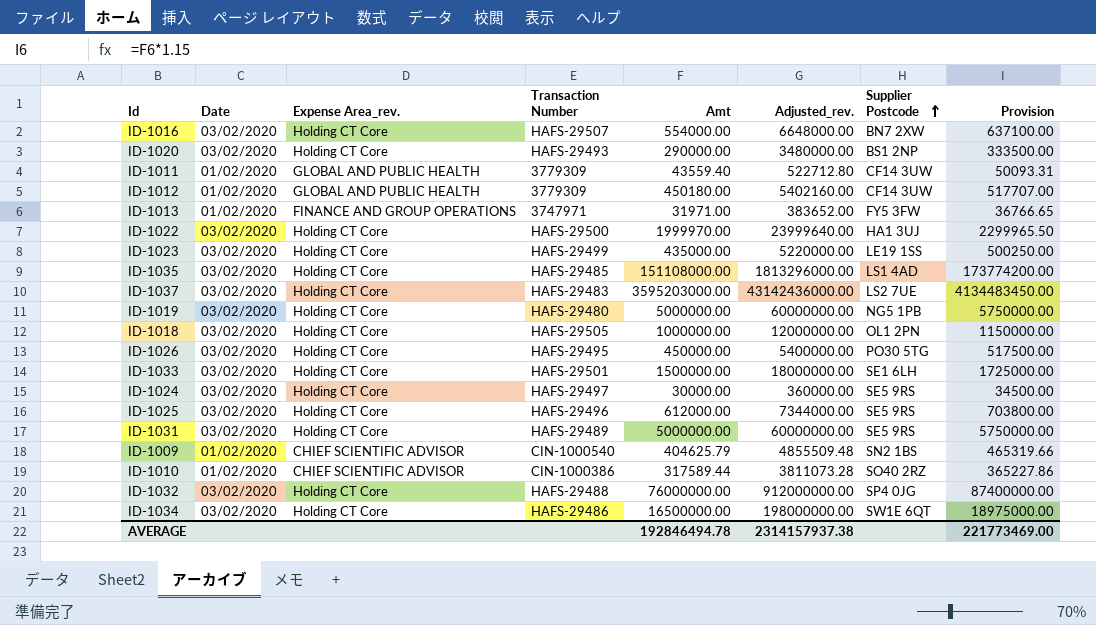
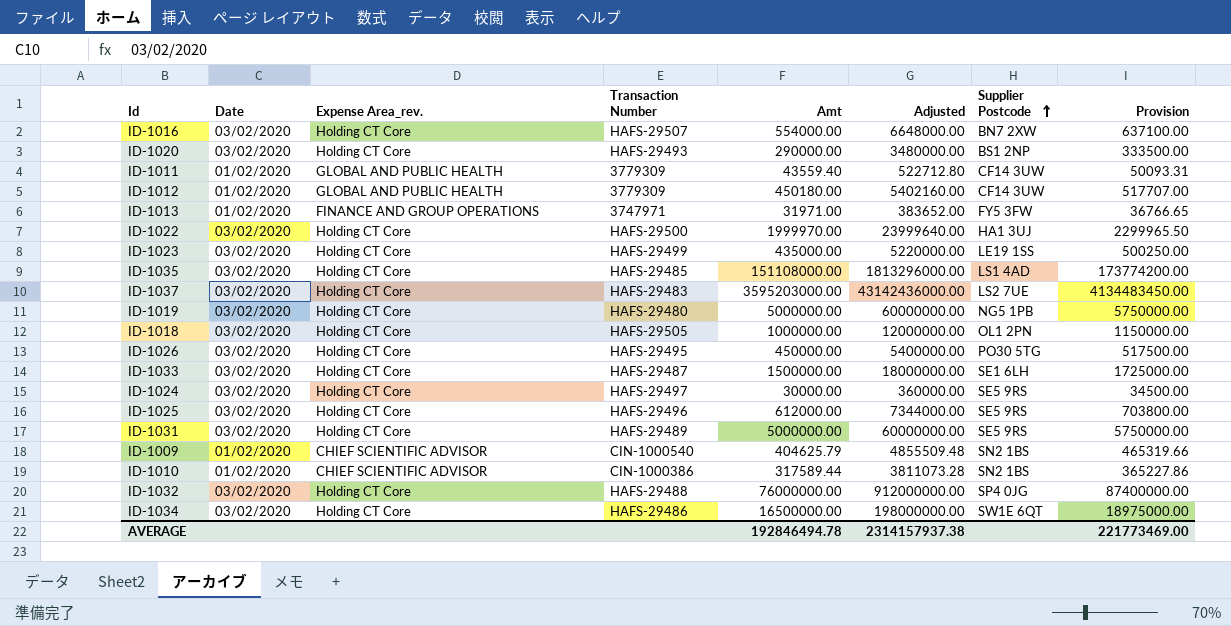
column name: Adjusted_rev. -> Adjusted
ID-1033 | Transaction Number: HAFS-29501 -> HAFS-29487
ID-1010 | Supplier Postcode: SO40 2RZ -> SN2 1BS

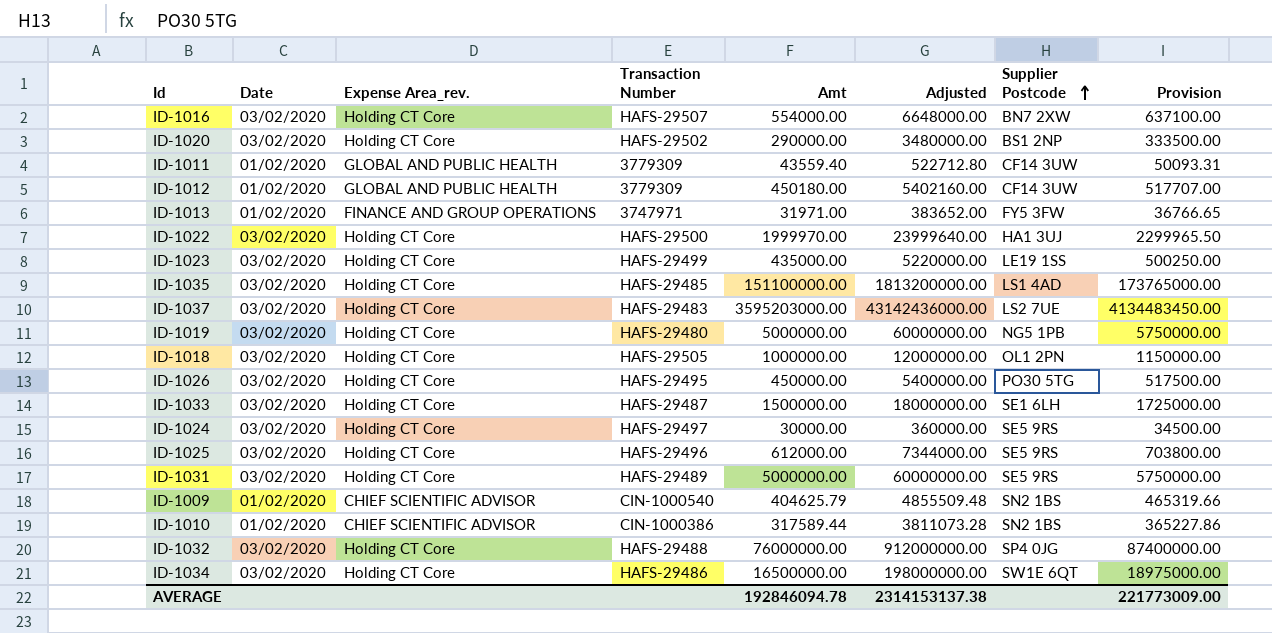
ID-1020 | Transaction Number: HAFS-29493 -> HAFS-29502
ID-1035 | Amt: 151108000.00 -> 151100000.00
ID-1035 | Adjusted: 1813296000.00 -> 1813200000.00
ID-1035 | Provision: 173774200.00 -> 173765000.00
AVERAGE | Amt: 192846494.78 -> 192846094.78
AVERAGE | Adjusted: 2314157937.38 -> 2314153137.38
AVERAGE | Provision: 221773469.00 -> 221773009.00

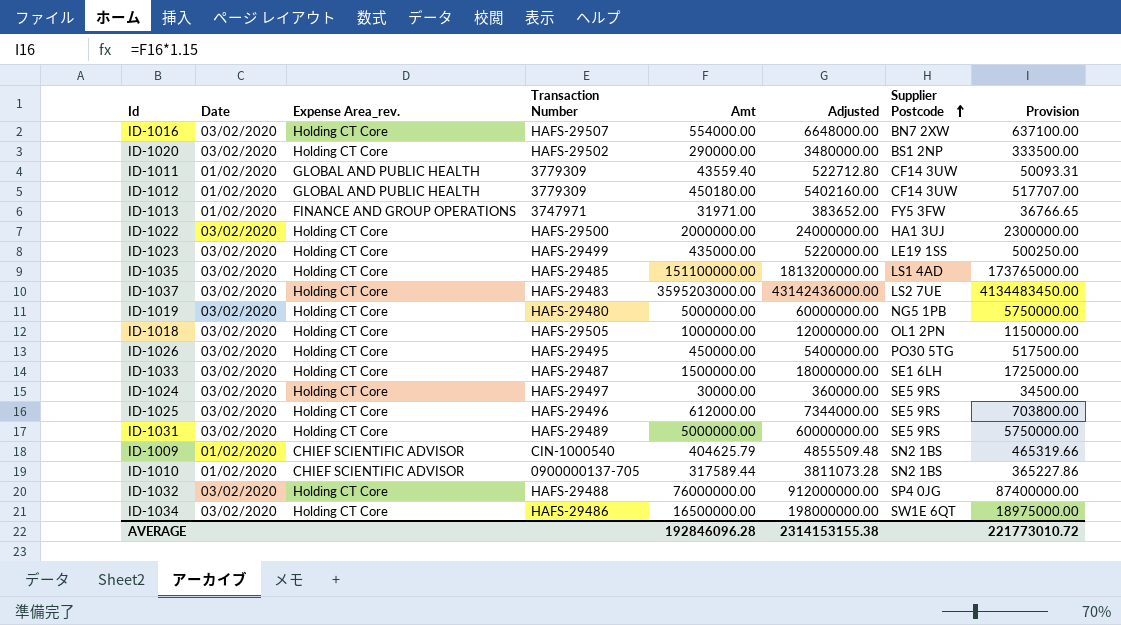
ID-1022 | Amt: 1999970.00 -> 2000000.00
ID-1022 | Adjusted: 23999640.00 -> 24000000.00
ID-1022 | Provision: 2299965.50 -> 2300000.00
ID-1010 | Transaction Number: CIN-1000386 -> 0900000137-705
AVERAGE | Amt: 192846094.78 -> 192846096.28
AVERAGE | Adjusted: 2314153137.38 -> 2314153155.38
AVERAGE | Provision: 221773009.00 -> 221773010.72

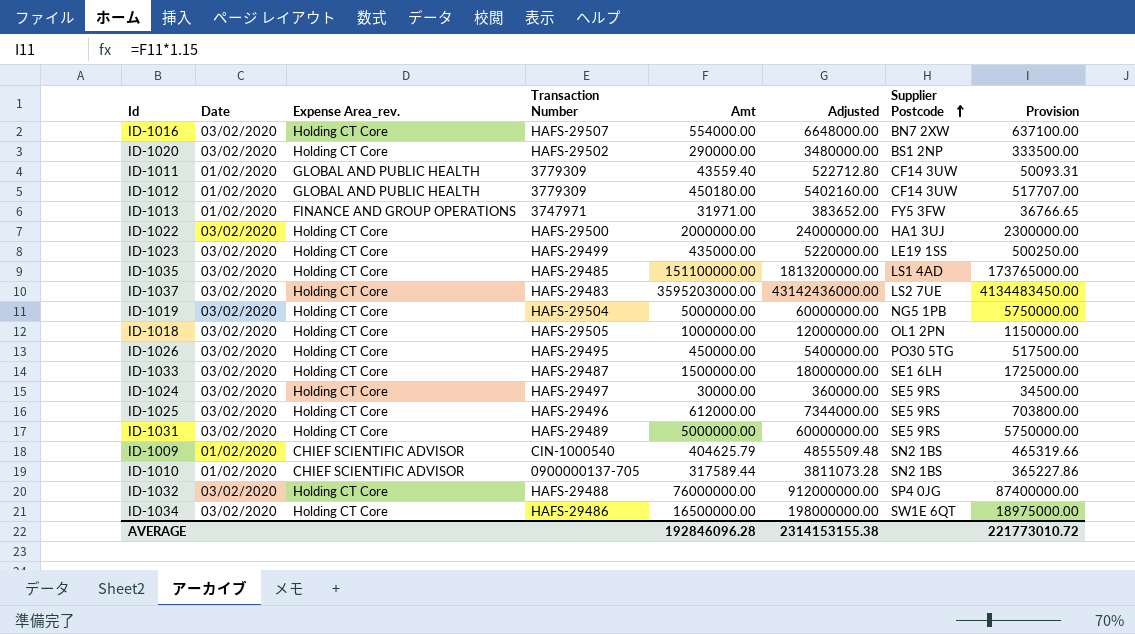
ID-1019 | Transaction Number: HAFS-29480 -> HAFS-29504

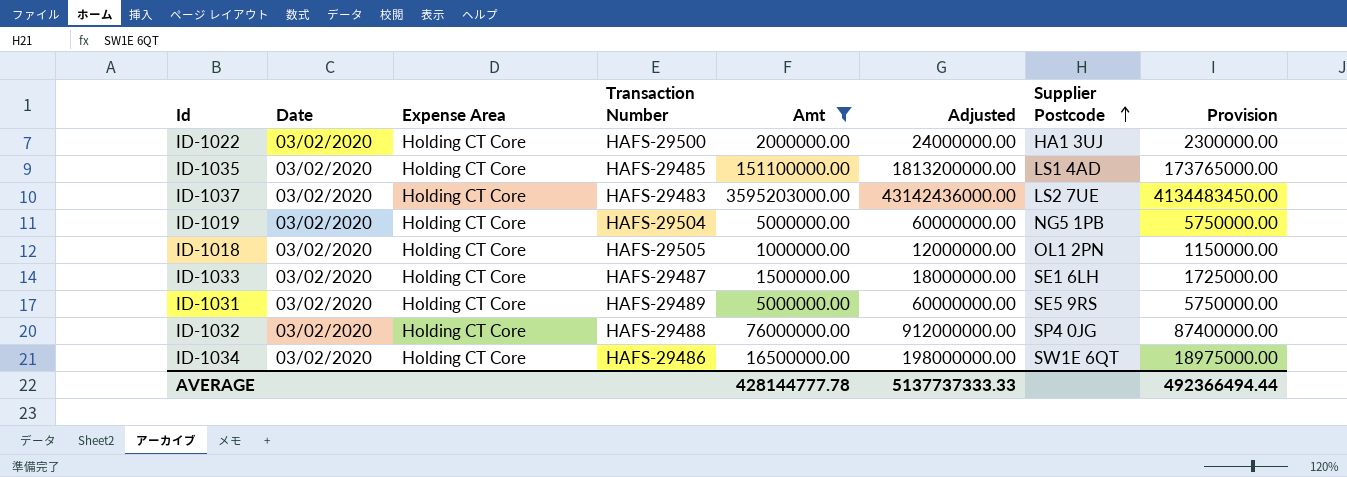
filter: none -> Amt >= 1000000.00
column name: Expense Area_rev. -> Expense Area
AVERAGE | Amt: 192846096.28 -> 428144777.78
AVERAGE | Adjusted: 2314153155.38 -> 5137737333.33
AVERAGE | Provision: 221773010.72 -> 492366494.44

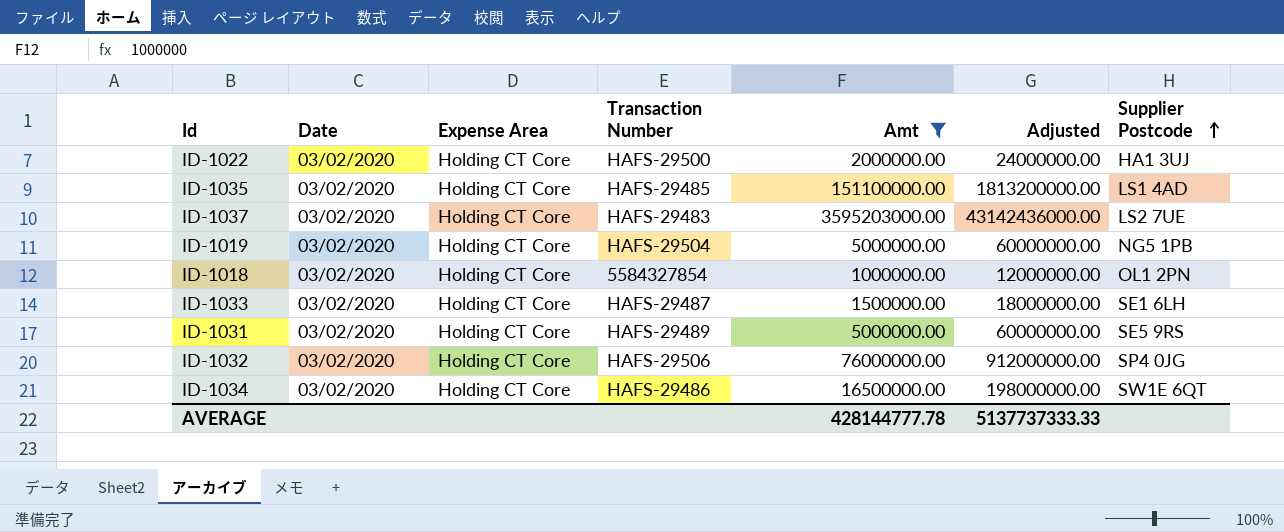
column Provision | formula: [Amt] * 1.15 -> none
ID-1018 | Transaction Number: HAFS-29505 -> 5584327854
ID-1032 | Transaction Number: HAFS-29488 -> HAFS-29506

